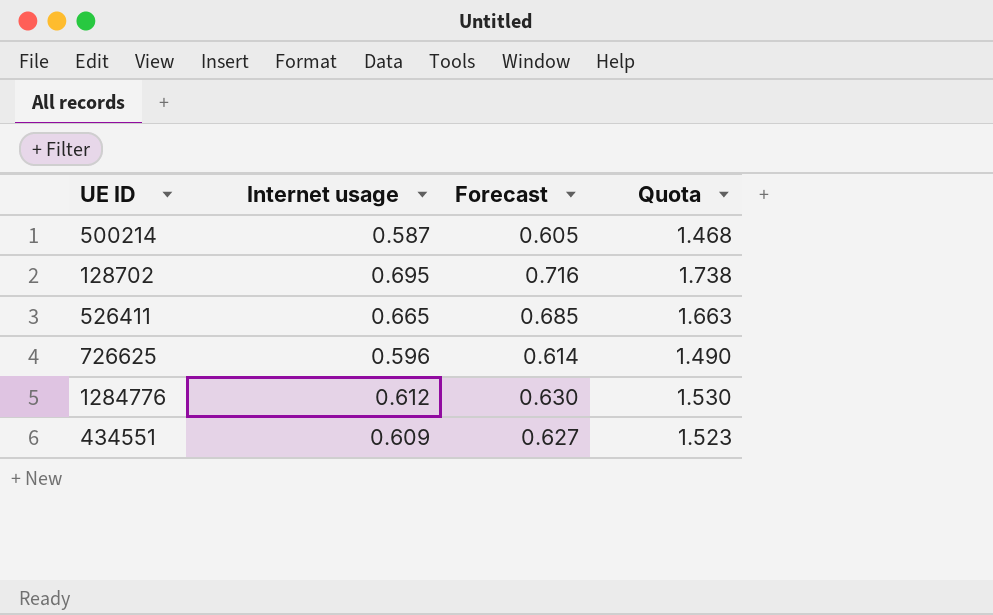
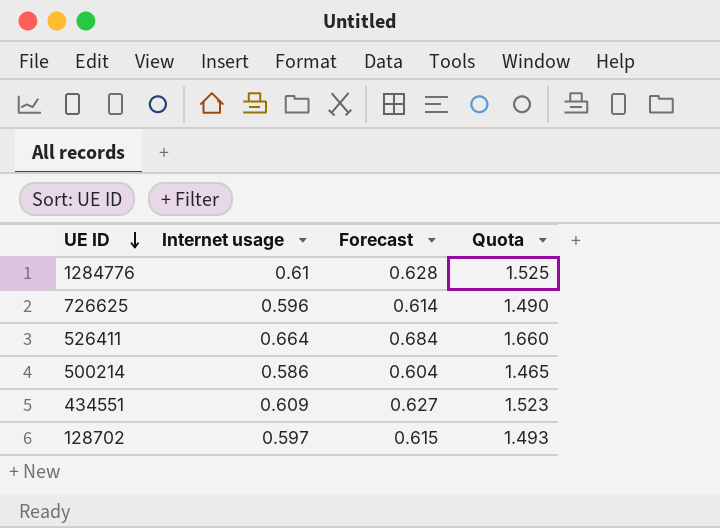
row order: none -> UE ID descending
1284776 | Internet usage: 0.612 -> 0.61
1284776 | Forecast: 0.630 -> 0.628
1284776 | Quota: 1.530 -> 1.525
526411 | Internet usage: 0.665 -> 0.664
526411 | Forecast: 0.685 -> 0.684
526411 | Quota: 1.663 -> 1.660
500214 | Internet usage: 0.587 -> 0.586
500214 | Forecast: 0.605 -> 0.604
500214 | Quota: 1.468 -> 1.465
128702 | Internet usage: 0.695 -> 0.597
128702 | Forecast: 0.716 -> 0.615
128702 | Quota: 1.738 -> 1.493

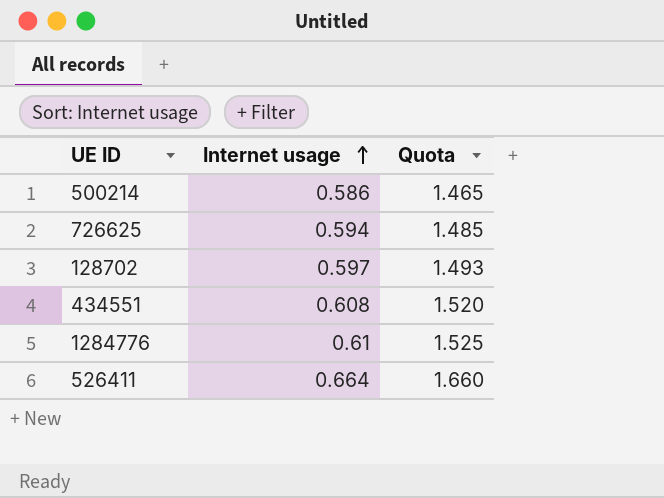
row order: UE ID descending -> Internet usage ascending
column Forecast | formula: [Internet usage] * 1.03 -> none
726625 | Internet usage: 0.596 -> 0.594
726625 | Quota: 1.490 -> 1.485
434551 | Internet usage: 0.609 -> 0.608
434551 | Quota: 1.523 -> 1.520

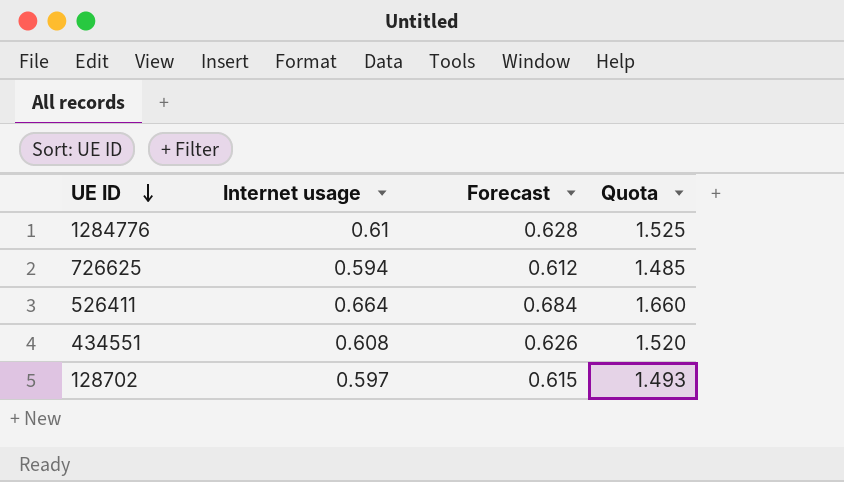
row order: Internet usage ascending -> UE ID descending
column Forecast | formula: none -> [Internet usage] * 1.03
row 500214: 0.586 | 1.465 -> none

